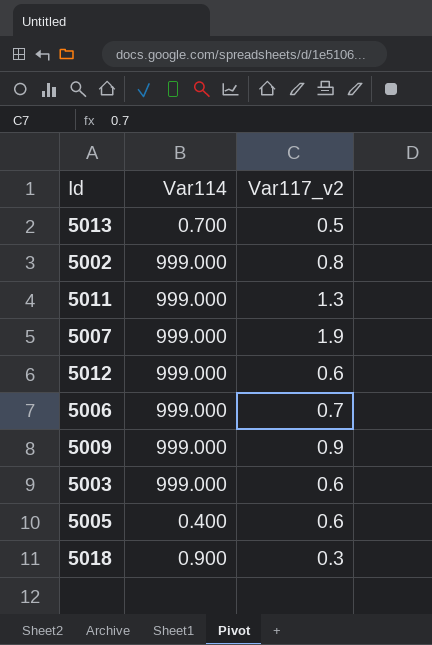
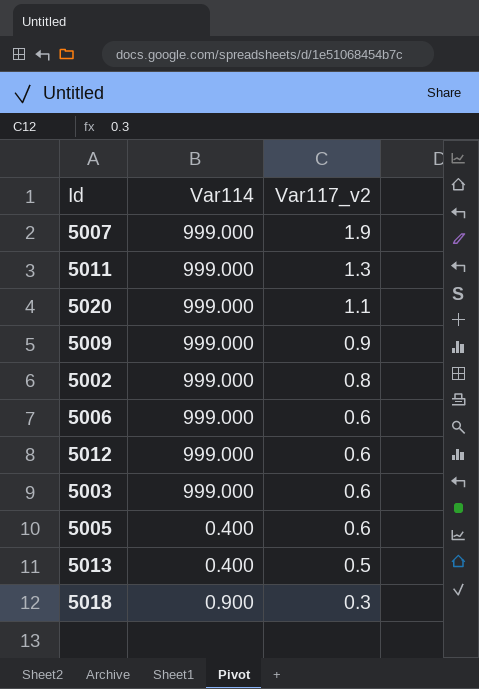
row order: none -> Var117_v2 descending
row 5020: none -> 999.000 | 1.1
5006 | Var117_v2: 0.7 -> 0.6
5013 | Var114: 0.700 -> 0.400

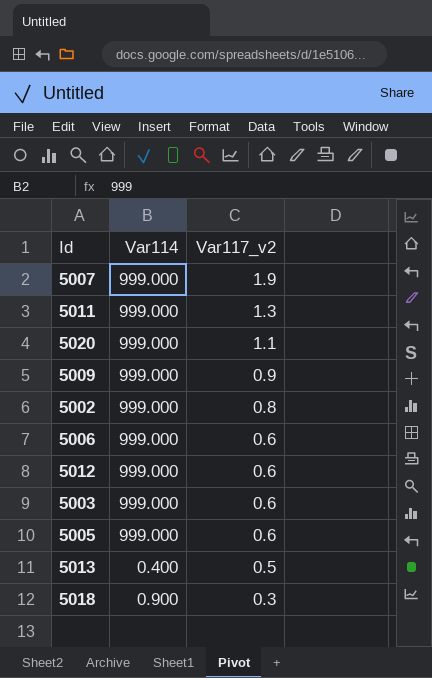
5005 | Var114: 0.400 -> 999.000

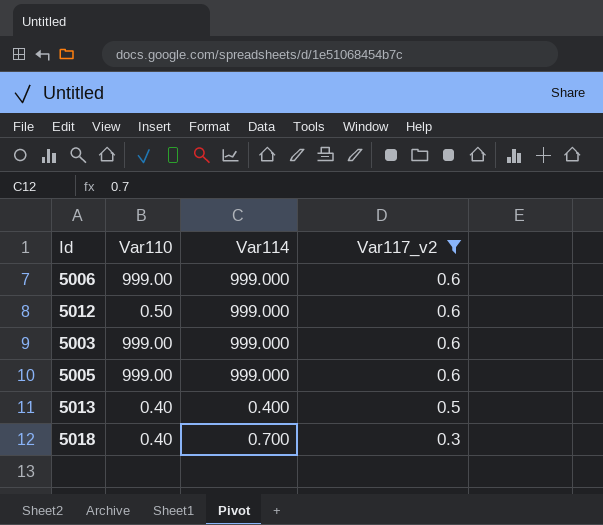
filter: none -> Var117_v2 <= 0.6
column Var110 | position: none -> 2
5018 | Var114: 0.900 -> 0.700

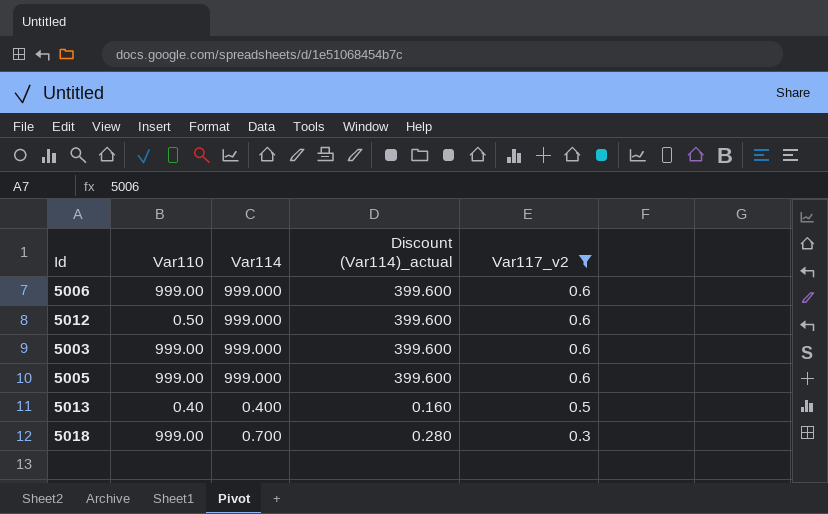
column Discount (Var114)_actual | formula: none -> [Var114] * 0.4
5018 | Var110: 0.40 -> 999.00

